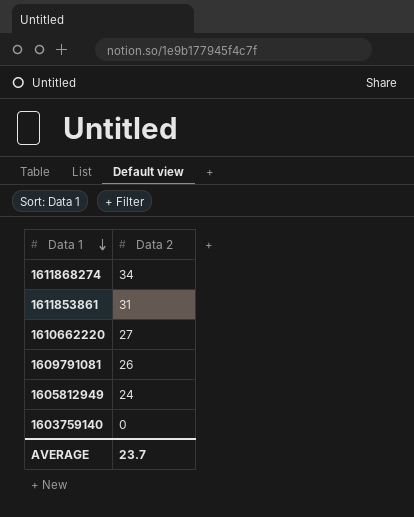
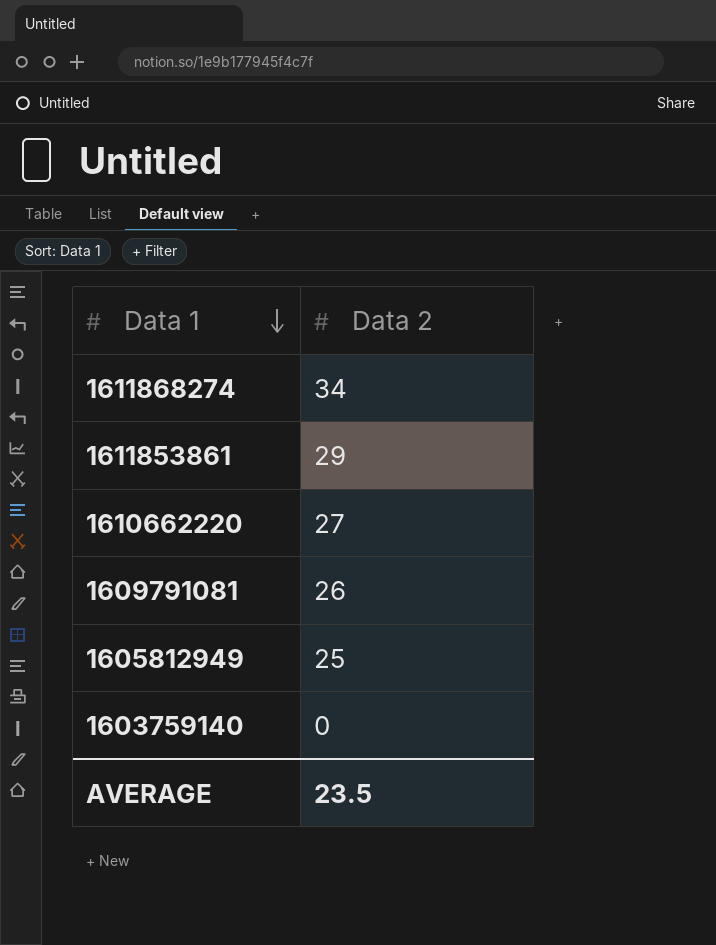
1611853861 | Data 2: 31 -> 29
1605812949 | Data 2: 24 -> 25
AVERAGE | Data 2: 23.7 -> 23.5

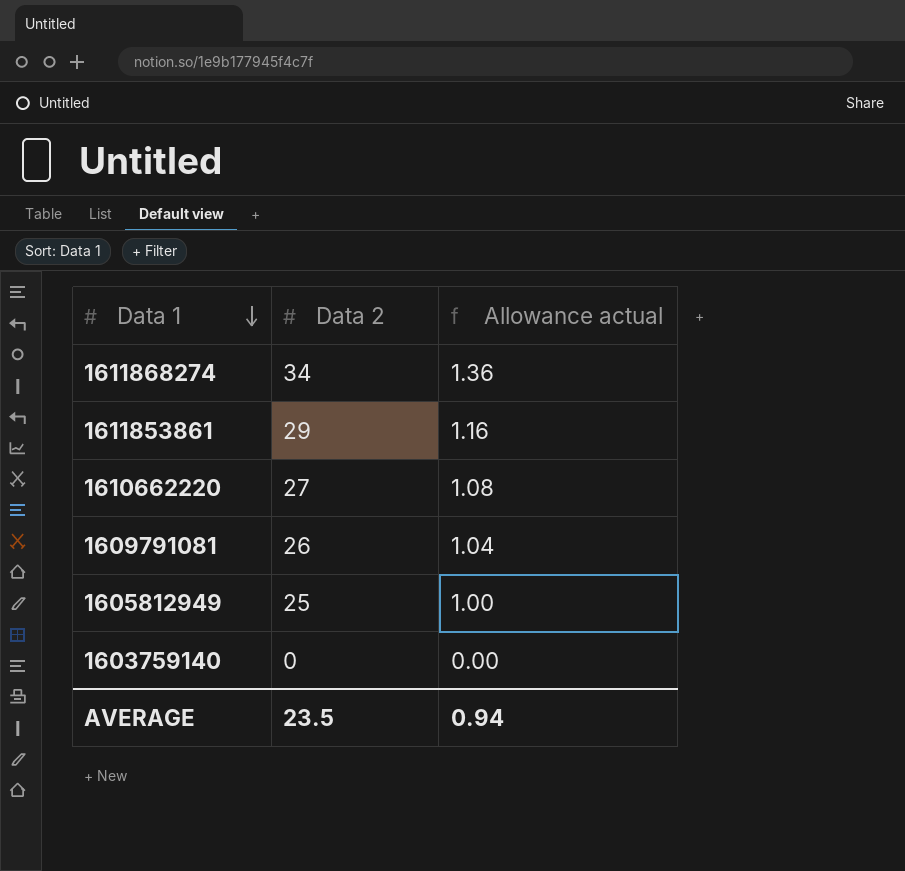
column Allowance actual | formula: none -> [Data 2] * 0.04

